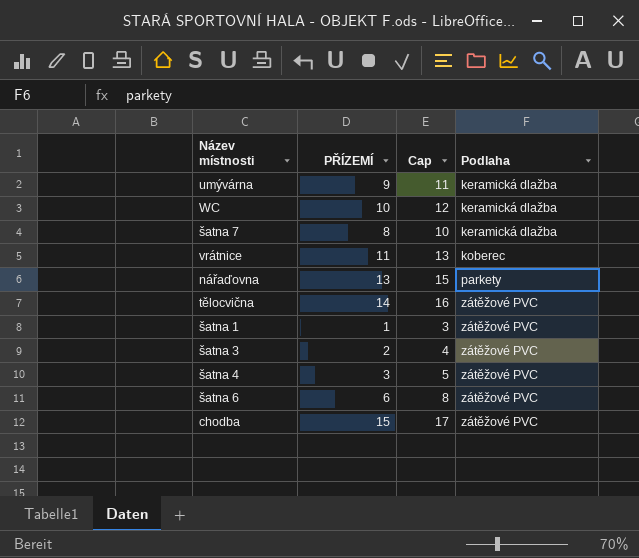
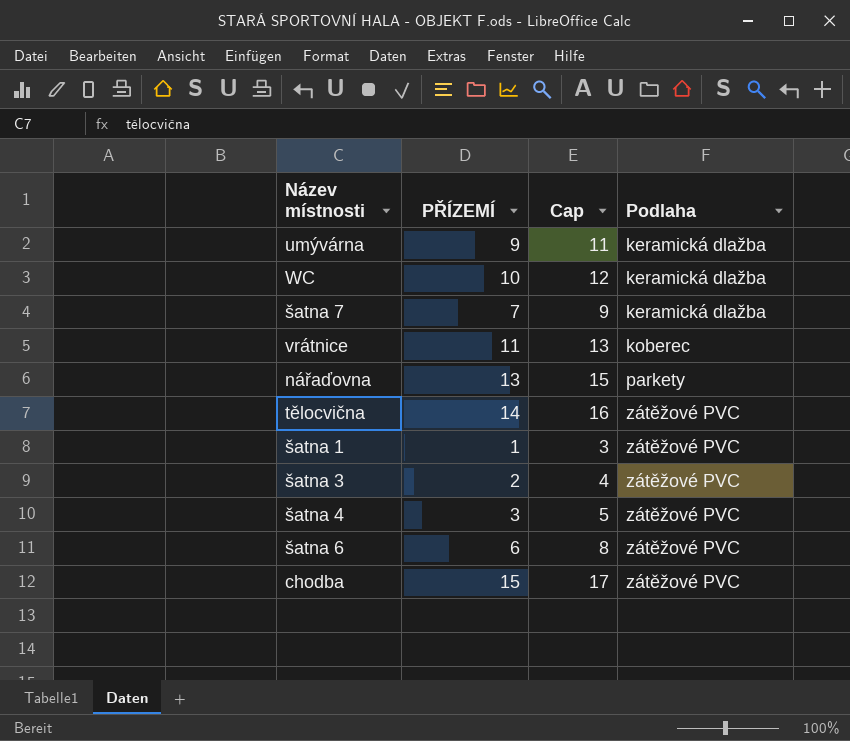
šatna 7 | PŘÍZEMÍ: 8 -> 7
šatna 7 | Cap: 10 -> 9

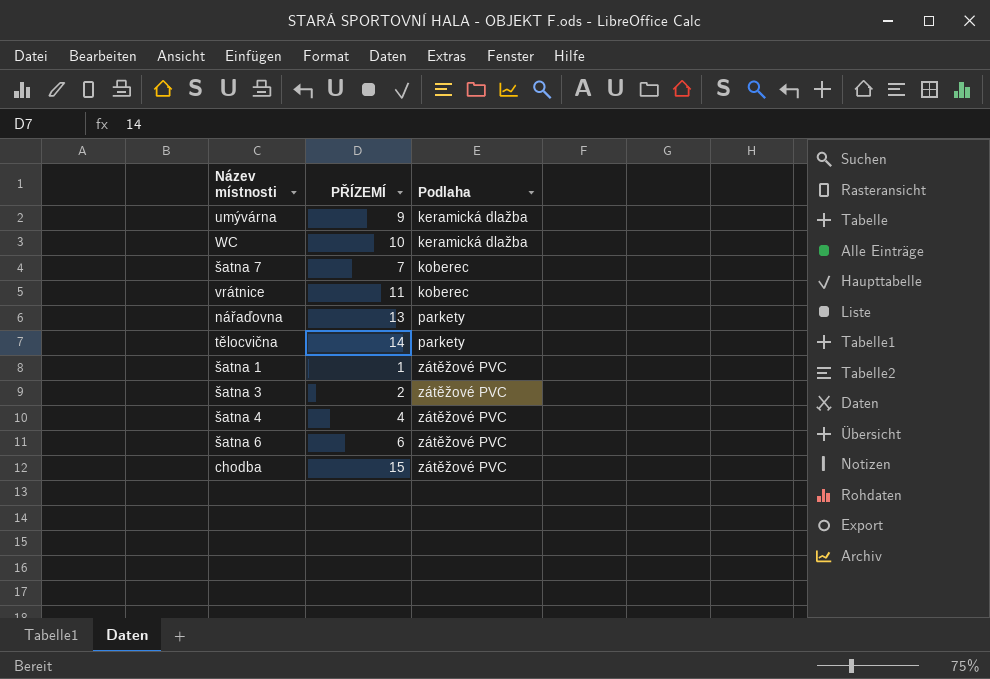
column Cap | formula: [PŘÍZEMÍ] + 2 -> none
šatna 7 | Podlaha: keramická dlažba -> koberec
tělocvična | Podlaha: zátěžové PVC -> parkety
šatna 4 | PŘÍZEMÍ: 3 -> 4

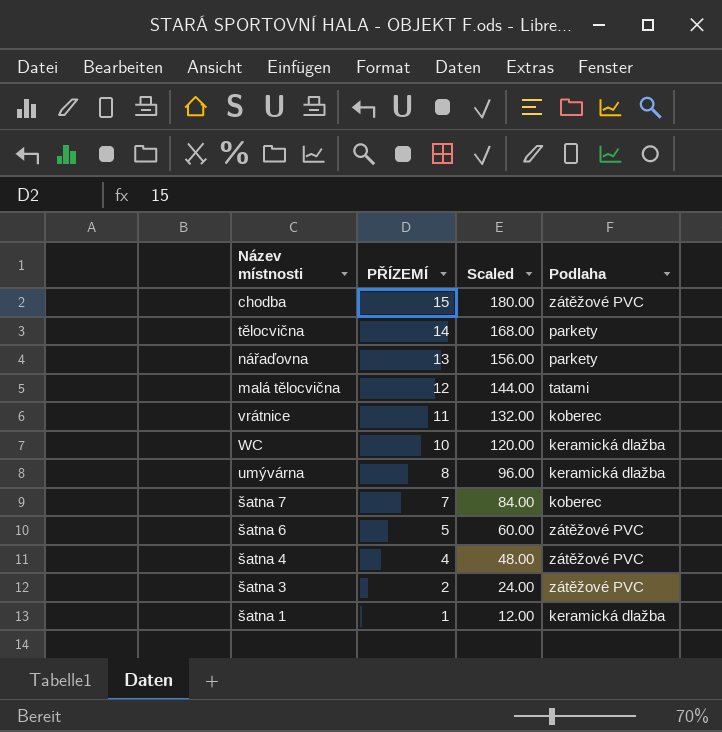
row order: Podlaha ascending -> PŘÍZEMÍ descending
column Scaled | formula: none -> [PŘÍZEMÍ] * 12
row malá tělocvična: none -> 12 | 144.00 | tatami
umývárna | PŘÍZEMÍ: 9 -> 8
šatna 6 | PŘÍZEMÍ: 6 -> 5
šatna 1 | Podlaha: zátěžové PVC -> keramická dlažba

